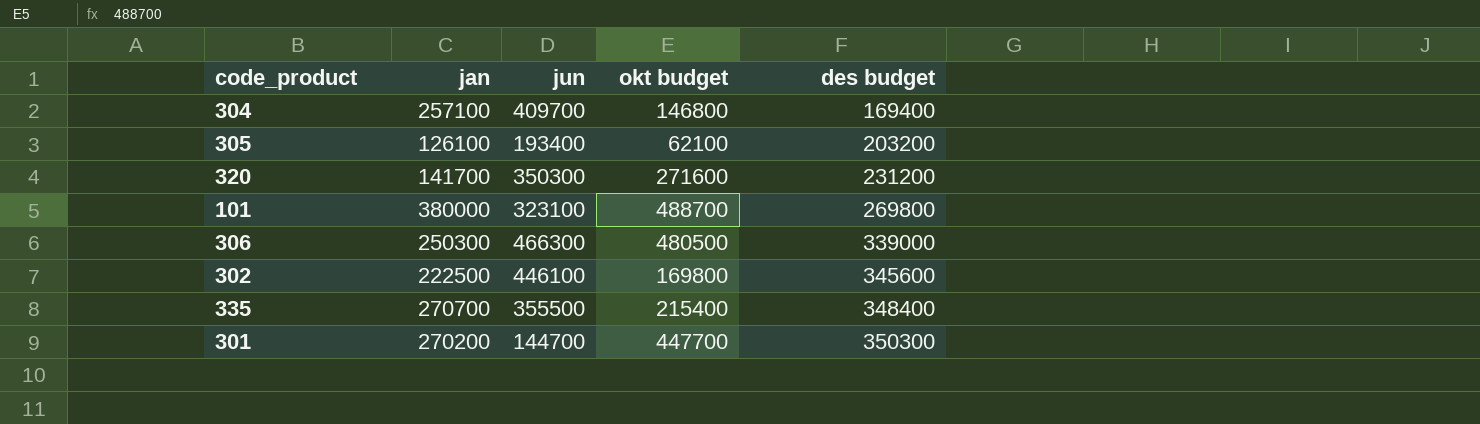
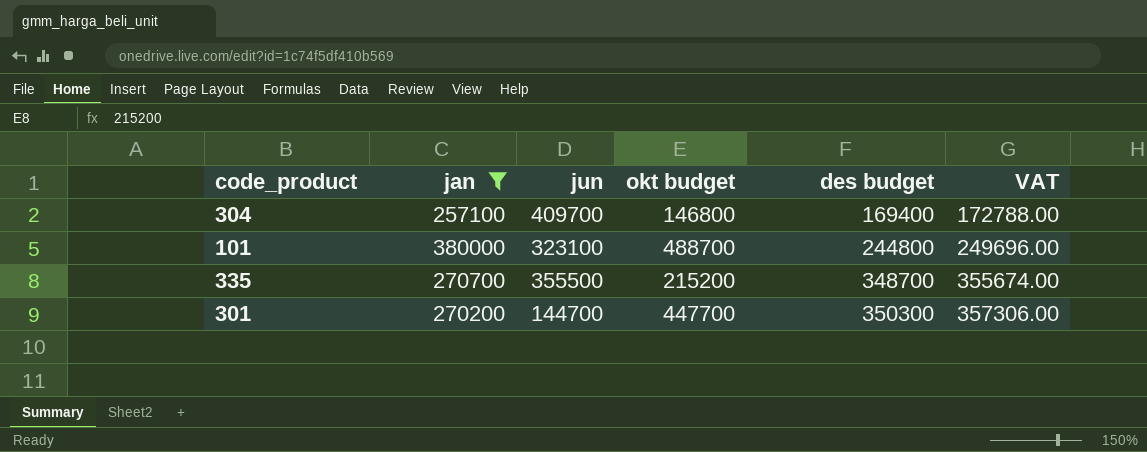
filter: none -> jan >= 257100
column VAT | formula: none -> [des budget] * 1.02
101 | des budget: 269800 -> 244800
335 | okt budget: 215400 -> 215200
335 | des budget: 348400 -> 348700

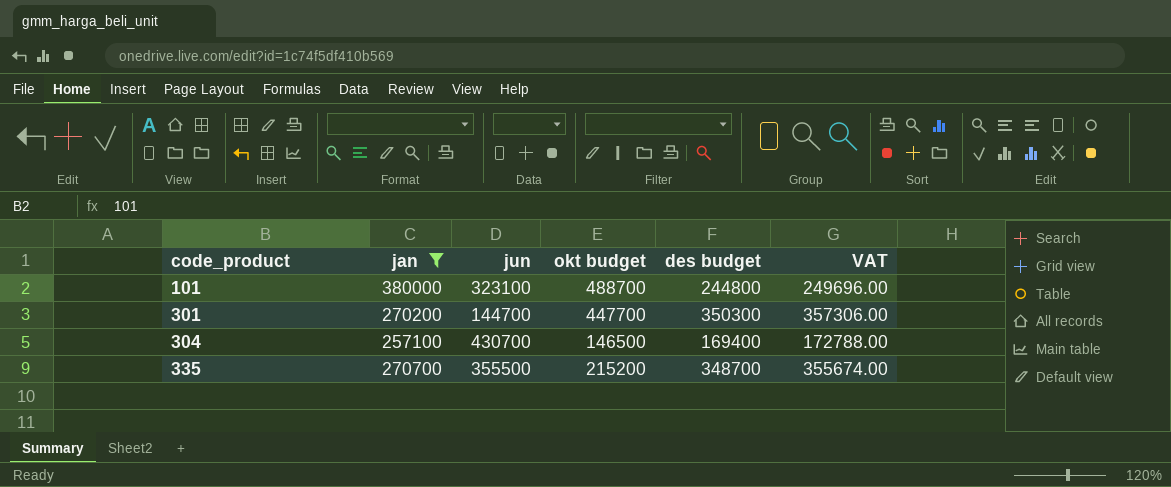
row order: des budget ascending -> code_product ascending
304 | jun: 409700 -> 430700
304 | okt budget: 146800 -> 146500

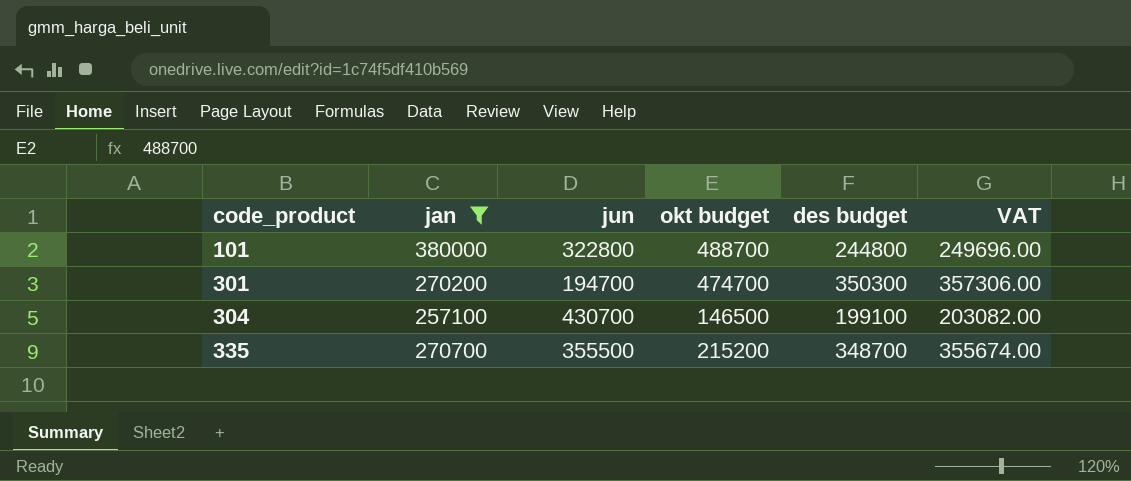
101 | jun: 323100 -> 322800
301 | jun: 144700 -> 194700
301 | okt budget: 447700 -> 474700
304 | des budget: 169400 -> 199100
304 | VAT: 172788.00 -> 203082.00

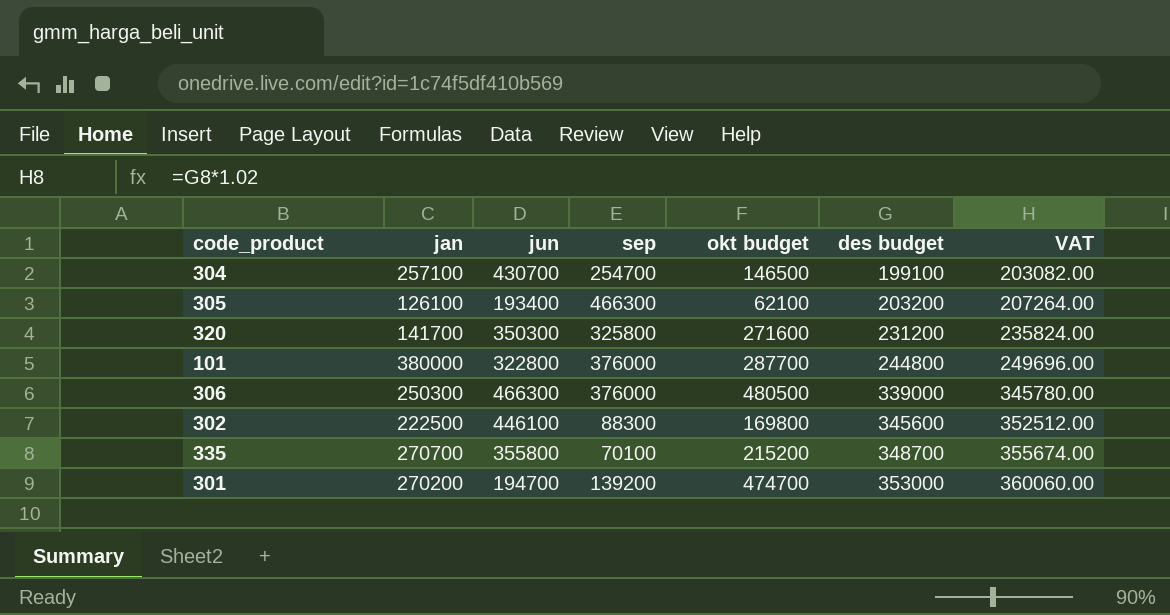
filter: jan >= 257100 -> none
row order: code_product ascending -> des budget ascending
column sep | position: none -> 4
101 | okt budget: 488700 -> 287700
335 | jun: 355500 -> 355800
301 | des budget: 350300 -> 353000
301 | VAT: 357306.00 -> 360060.00

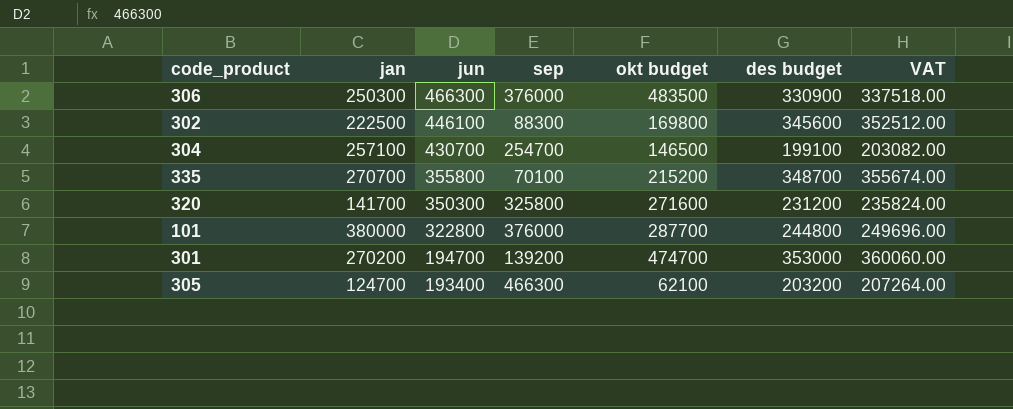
row order: des budget ascending -> jun descending
306 | okt budget: 480500 -> 483500
306 | des budget: 339000 -> 330900
306 | VAT: 345780.00 -> 337518.00
305 | jan: 126100 -> 124700

